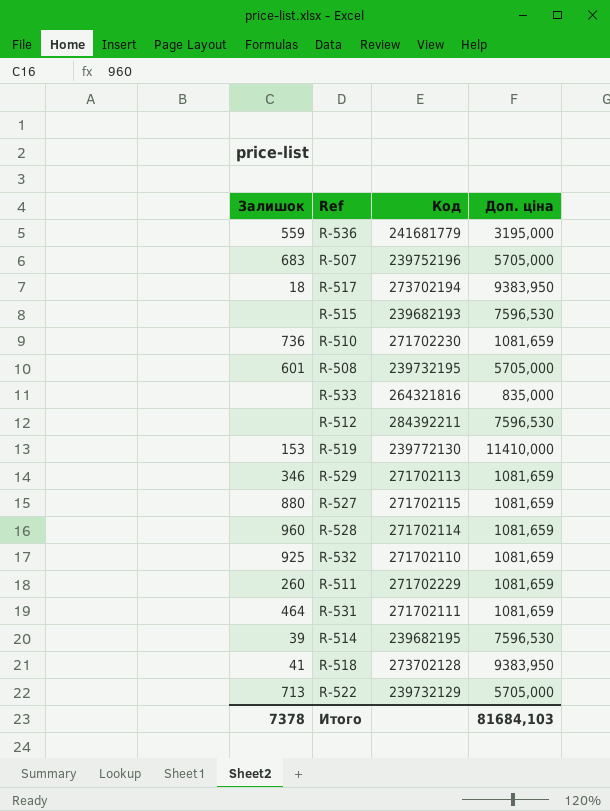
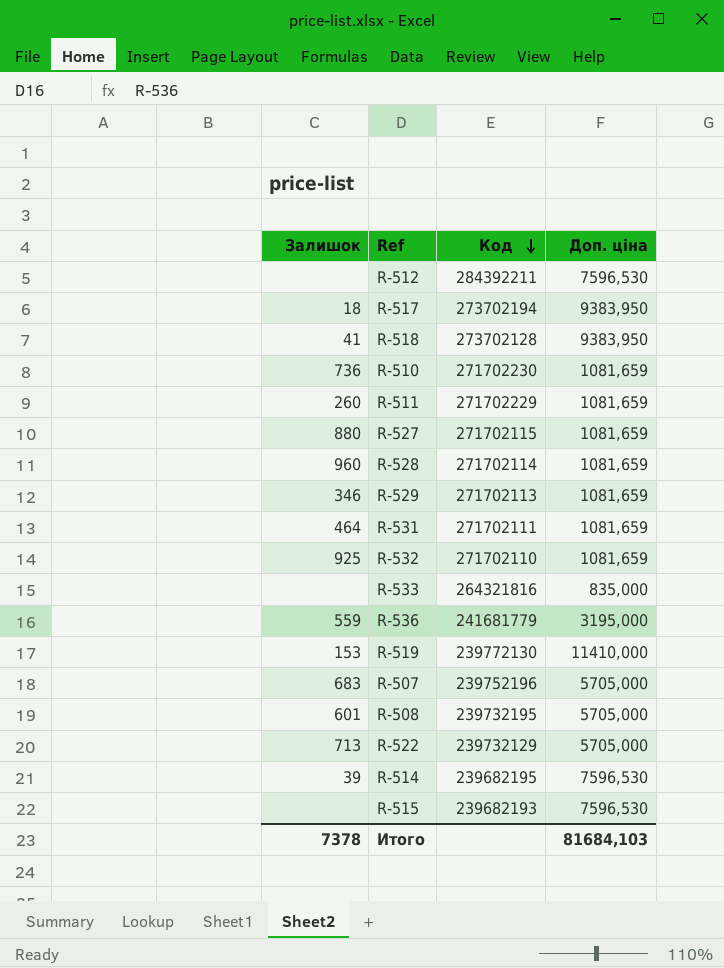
row order: none -> Код descending

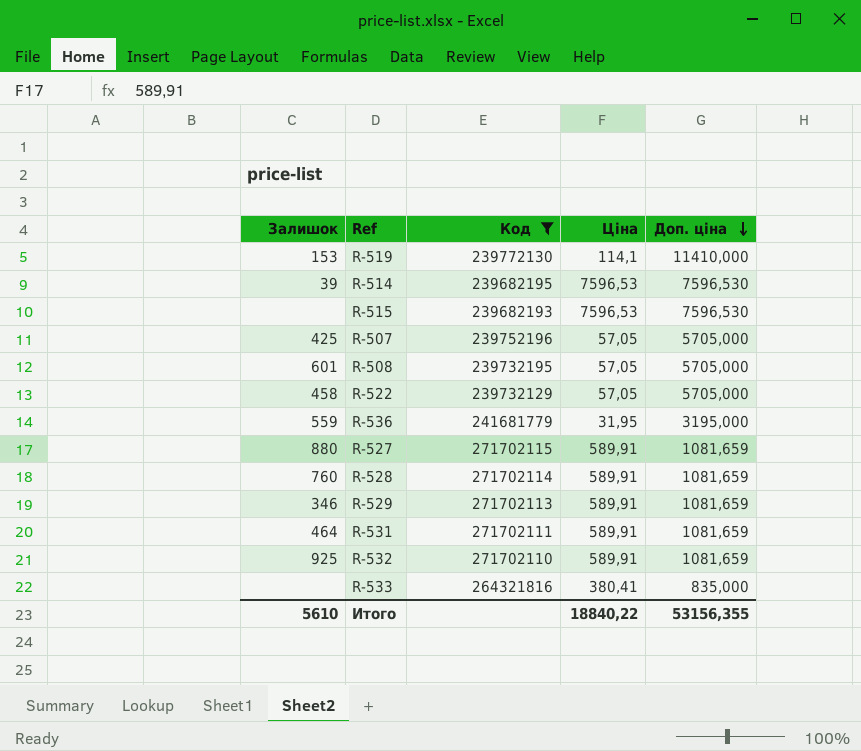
filter: none -> Код <= 271702115
row order: Код descending -> Доп. ціна descending
column Ціна | position: none -> 4
R-507 | Залишок: 683 -> 425
R-522 | Залишок: 713 -> 458
R-528 | Залишок: 960 -> 760
Итого | Залишок: 7378 -> 5610
Итого | Доп. ціна: 81684,103 -> 53156,355

